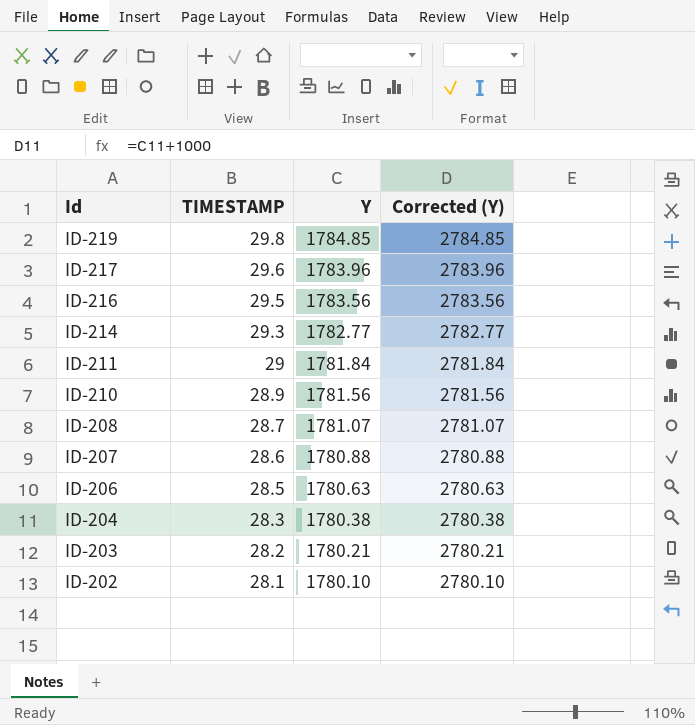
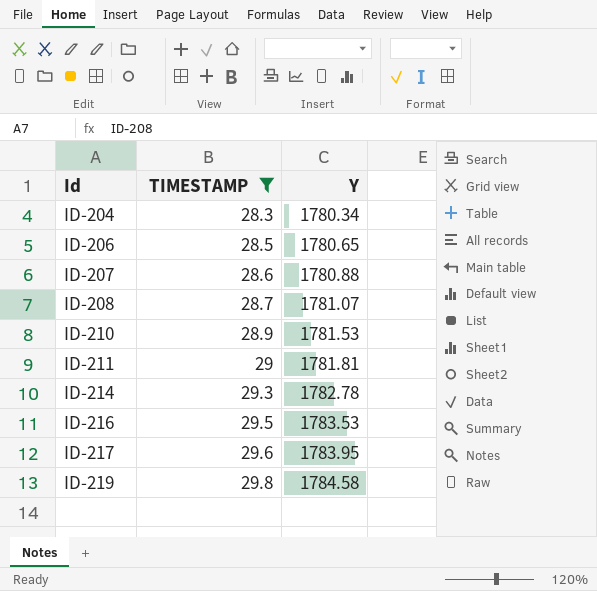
filter: none -> TIMESTAMP >= 28.3
row order: Id descending -> Id ascending
column Corrected (Y) | formula: [Y] + 1000 -> none
ID-204 | Y: 1780.38 -> 1780.34
ID-206 | Y: 1780.63 -> 1780.65
ID-210 | Y: 1781.56 -> 1781.53
ID-211 | Y: 1781.84 -> 1781.81
ID-214 | Y: 1782.77 -> 1782.78
ID-216 | Y: 1783.56 -> 1783.53
ID-217 | Y: 1783.96 -> 1783.95
ID-219 | Y: 1784.85 -> 1784.58

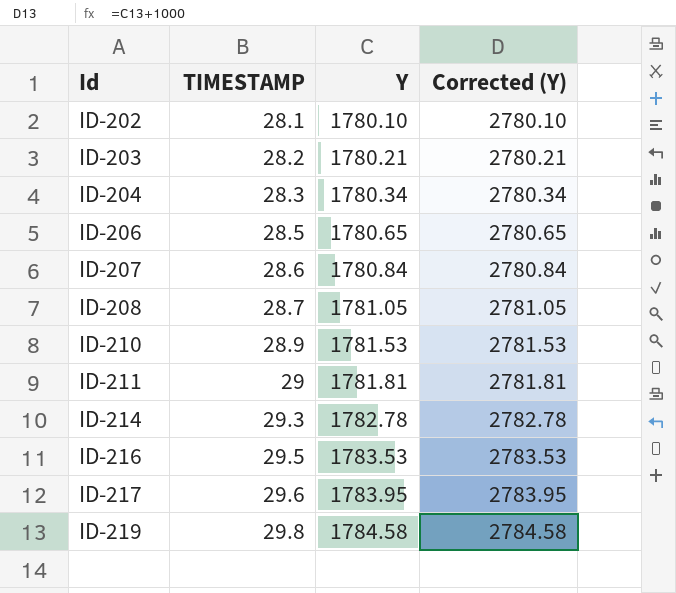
filter: TIMESTAMP >= 28.3 -> none
column Corrected (Y) | formula: none -> [Y] + 1000
ID-207 | Y: 1780.88 -> 1780.84
ID-208 | Y: 1781.07 -> 1781.05

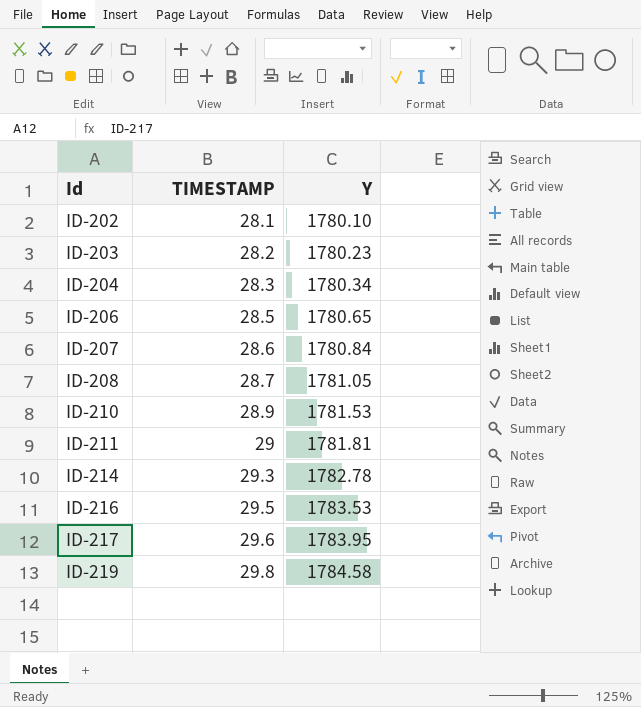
column Corrected (Y) | formula: [Y] + 1000 -> none
ID-203 | Y: 1780.21 -> 1780.23

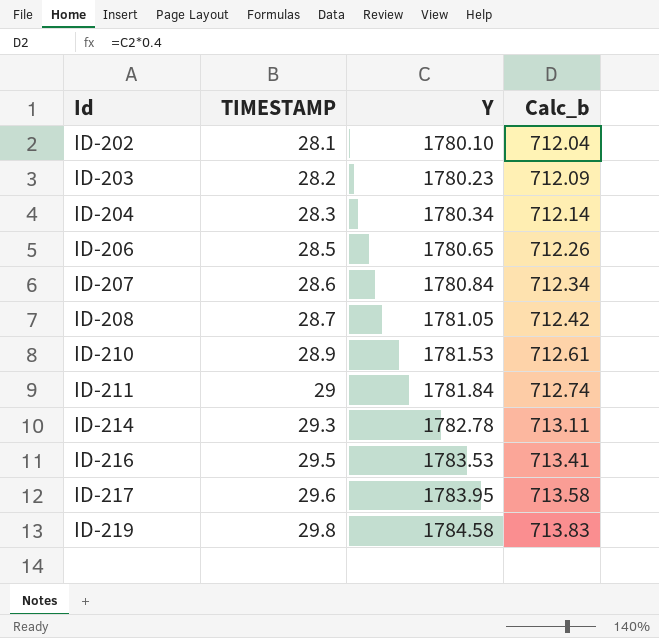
column Calc_b | formula: none -> [Y] * 0.4
ID-211 | Y: 1781.81 -> 1781.84

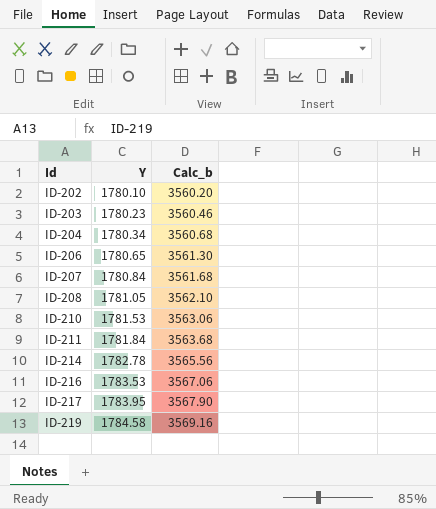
column TIMESTAMP | position: 2 -> none
column Calc_b | formula: [Y] * 0.4 -> [Y] * 2

